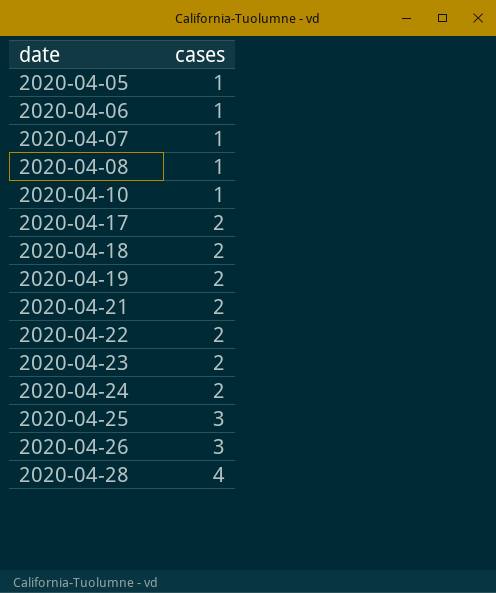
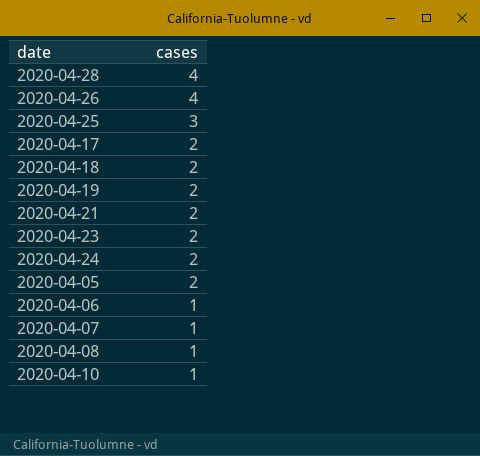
row order: date ascending -> cases descending
row 2020-04-22: 2 -> none
2020-04-26 | cases: 3 -> 4
2020-04-05 | cases: 1 -> 2

